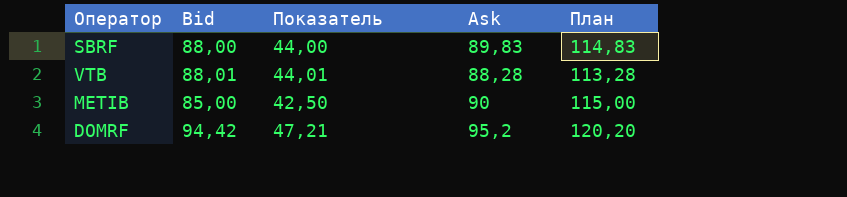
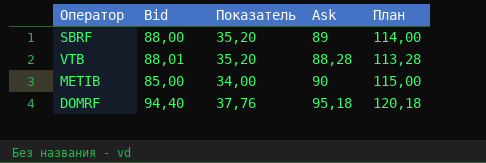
column Показатель | formula: [Bid] * 0,5 -> [Bid] * 0,4
SBRF | Ask: 89,83 -> 89
SBRF | План: 114,83 -> 114,00
DOMRF | Bid: 94,42 -> 94,40
DOMRF | Ask: 95,2 -> 95,18
DOMRF | План: 120,20 -> 120,18

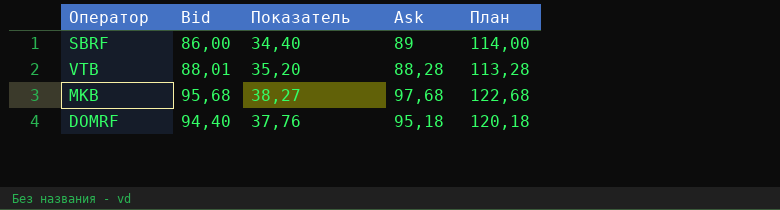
row METIB: 85,00 | 34,00 | 90 | 115,00 -> none
SBRF | Bid: 88,00 -> 86,00
SBRF | Показатель: 35,20 -> 34,40
row MKB: none -> 95,68 | 38,27 | 97,68 | 122,68

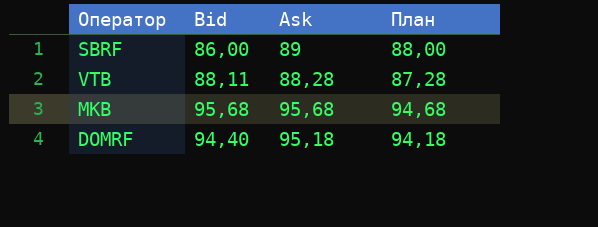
column Показатель | formula: [Bid] * 0,4 -> none
column План | formula: [Ask] + 25 -> [Ask] - 1
VTB | Bid: 88,01 -> 88,11
MKB | Ask: 97,68 -> 95,68

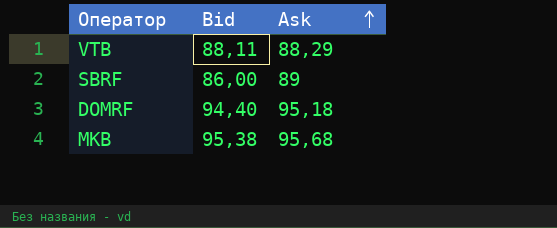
row order: none -> Ask ascending
column План | formula: [Ask] - 1 -> none
VTB | Ask: 88,28 -> 88,29
MKB | Bid: 95,68 -> 95,38

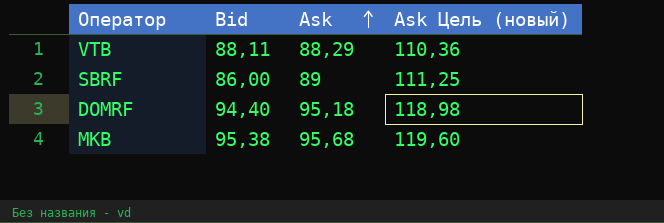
column Ask Цель (новый) | formula: none -> [Ask] * 1,25

